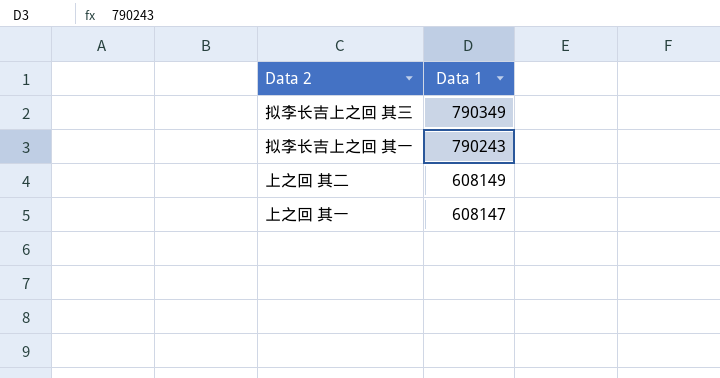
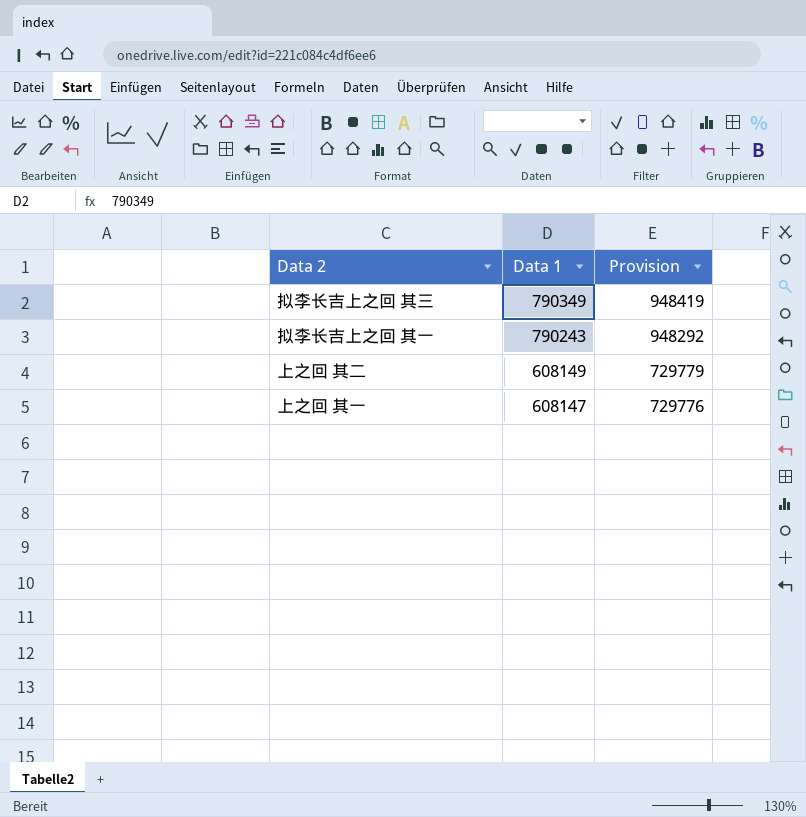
column Provision | formula: none -> [Data 1] * 1.2

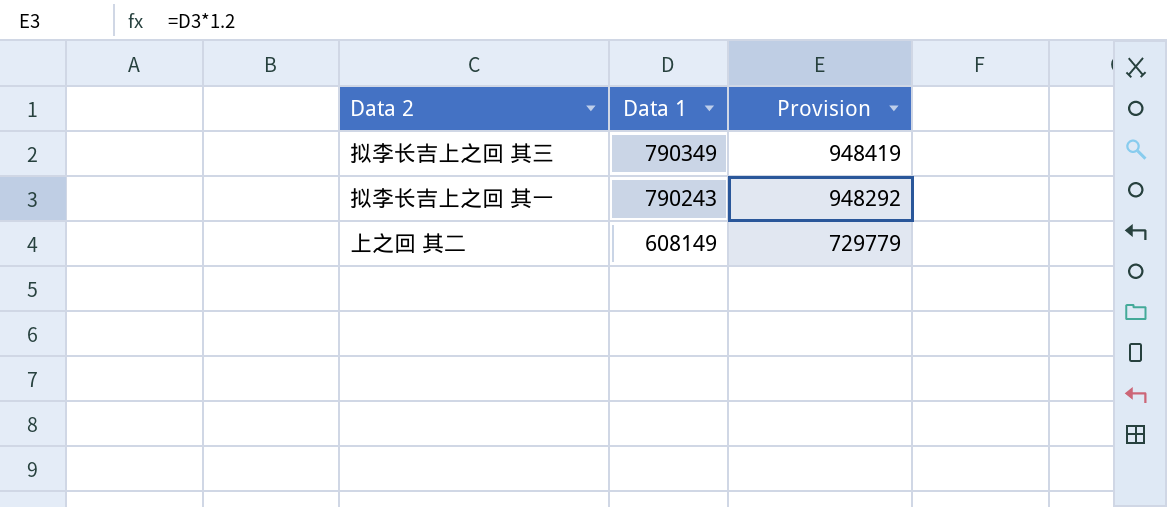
row 上之回 其一: 608147 | 729776 -> none

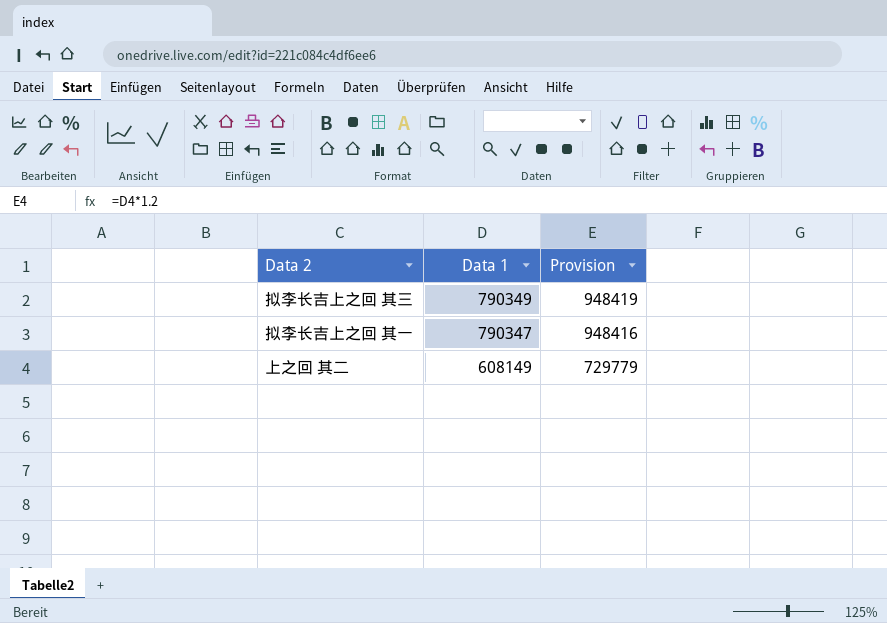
拟李长吉上之回 其一 | Data 1: 790243 -> 790347
拟李长吉上之回 其一 | Provision: 948292 -> 948416

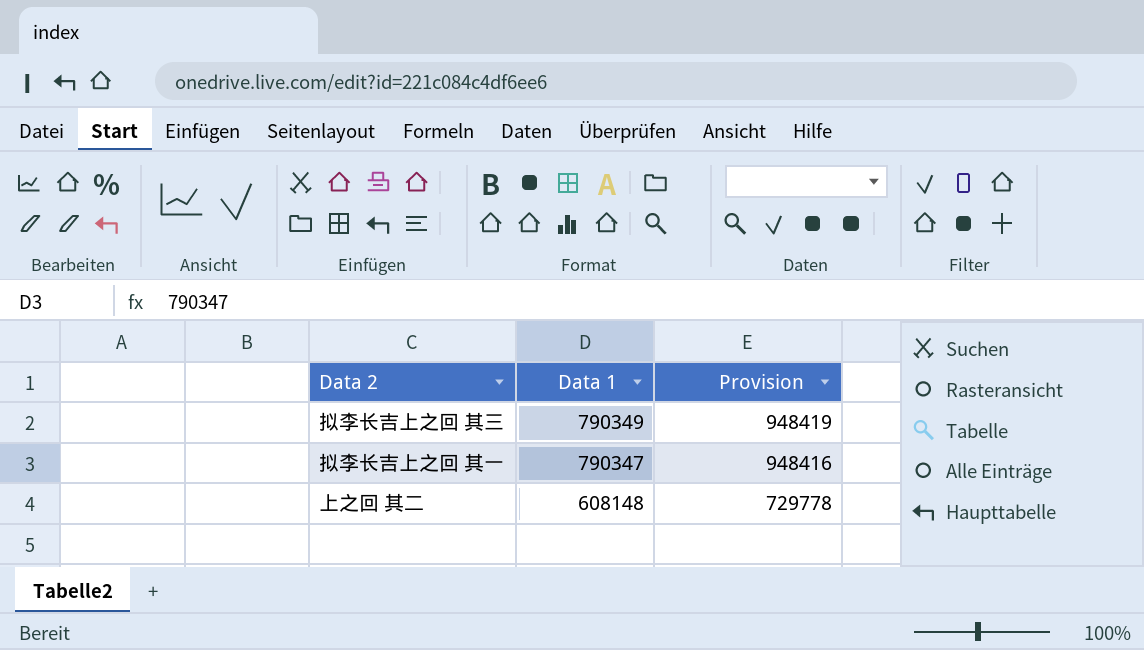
上之回 其二 | Data 1: 608149 -> 608148
上之回 其二 | Provision: 729779 -> 729778

